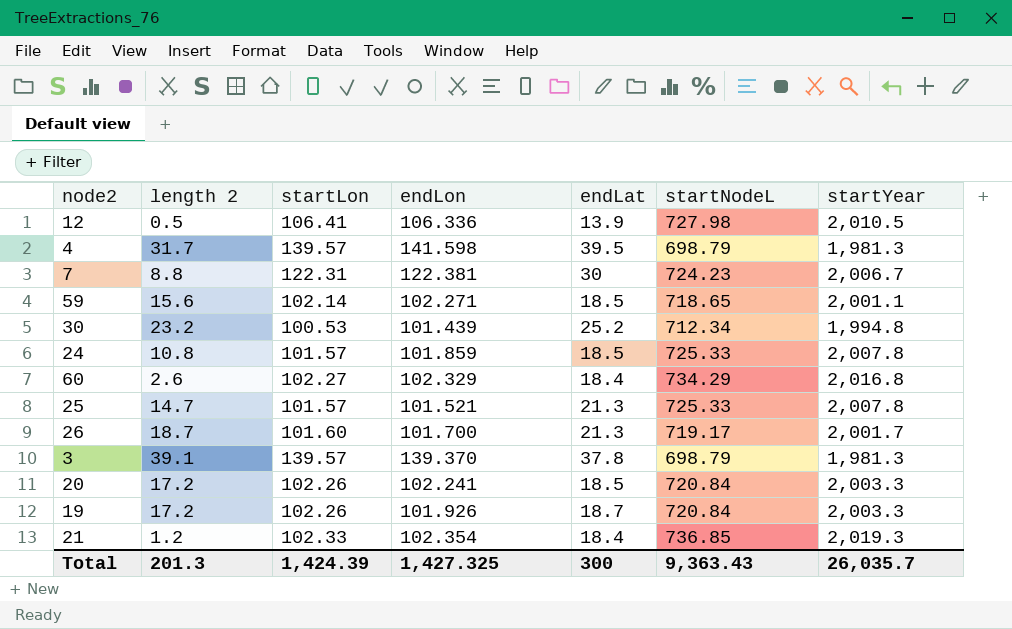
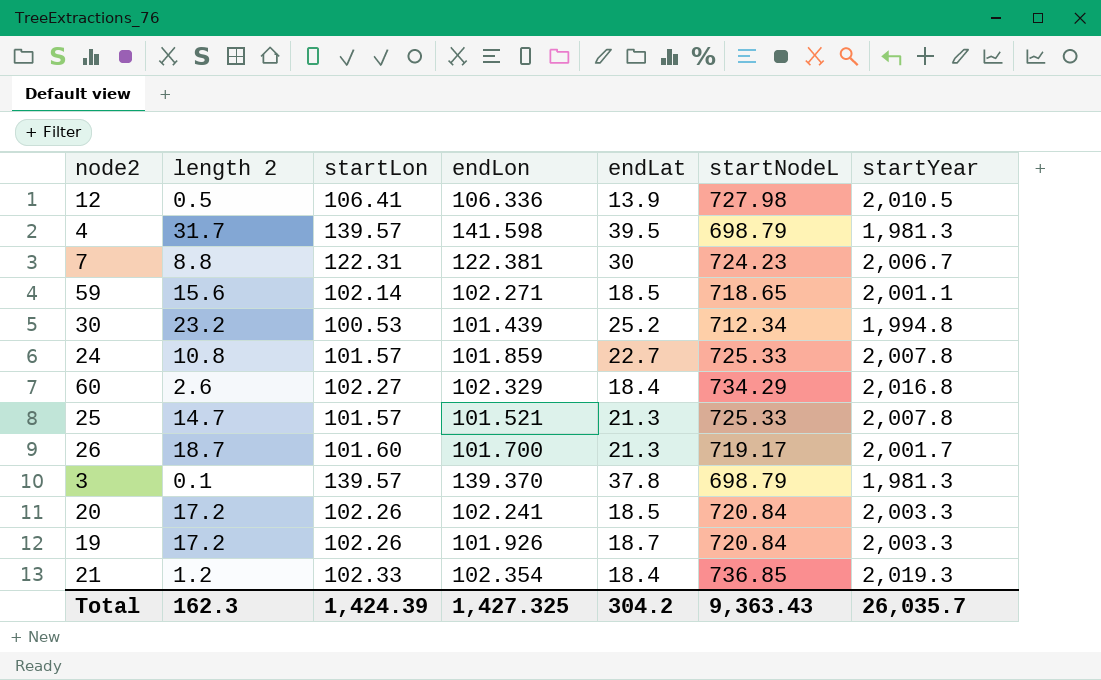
24 | endLat: 18.5 -> 22.7
3 | length 2: 39.1 -> 0.1
Total | length 2: 201.3 -> 162.3
Total | endLat: 300 -> 304.2

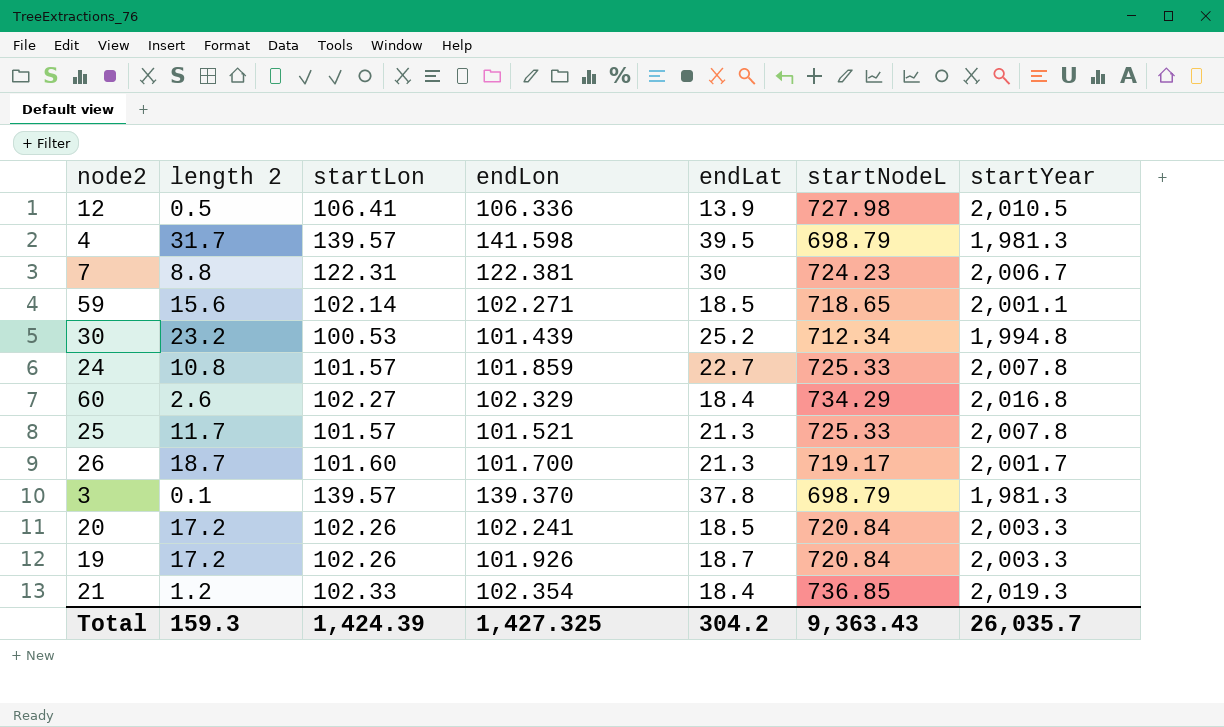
25 | length 2: 14.7 -> 11.7
Total | length 2: 162.3 -> 159.3

